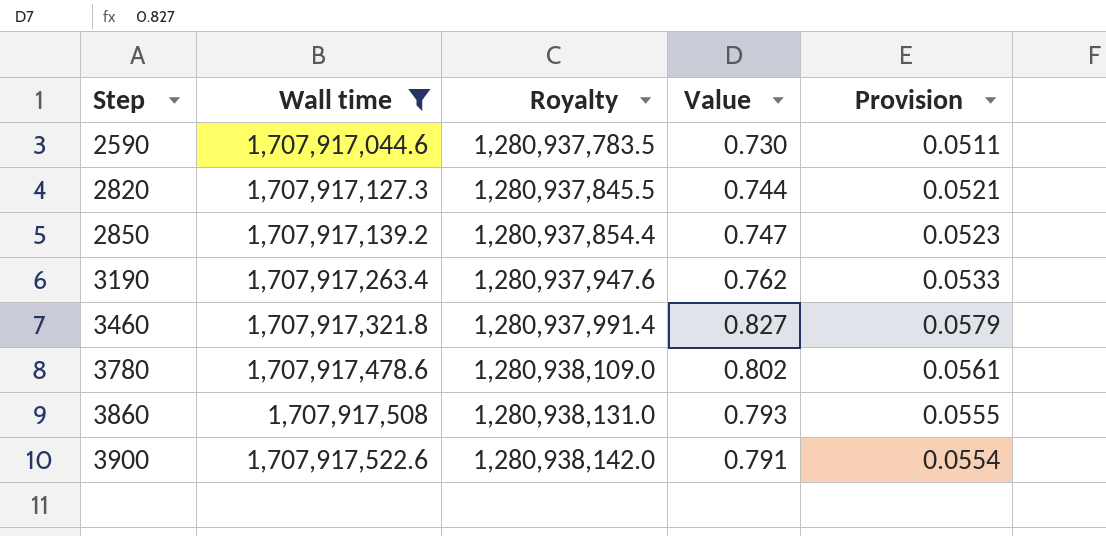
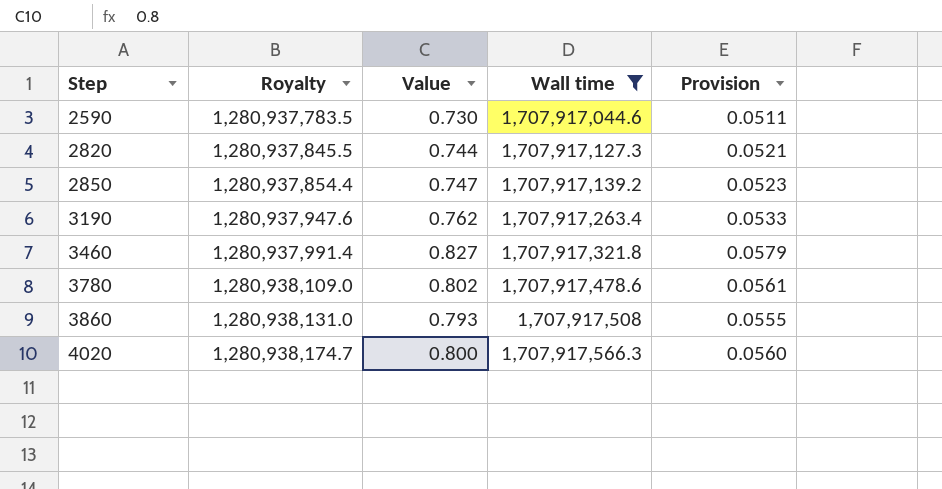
column Wall time | position: 2 -> 4
row 3900: 1,707,917,522.6 | 1,280,938,142.0 | 0.791 | 0.0554 -> none
row 4020: none -> 1,280,938,174.7 | 0.800 | 1,707,917,566.3 | 0.0560

